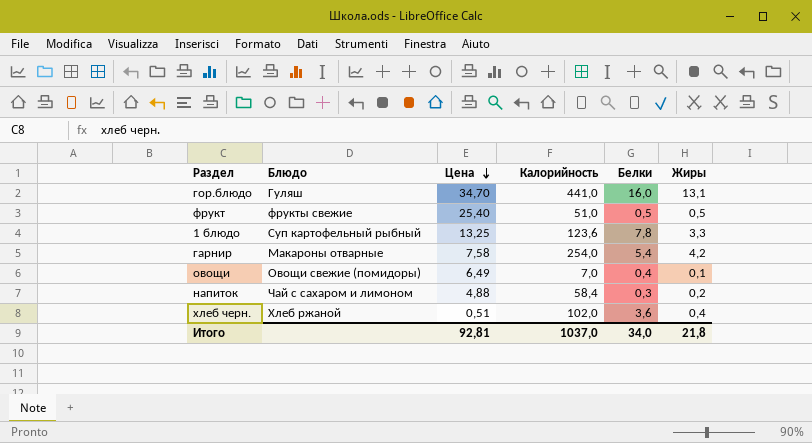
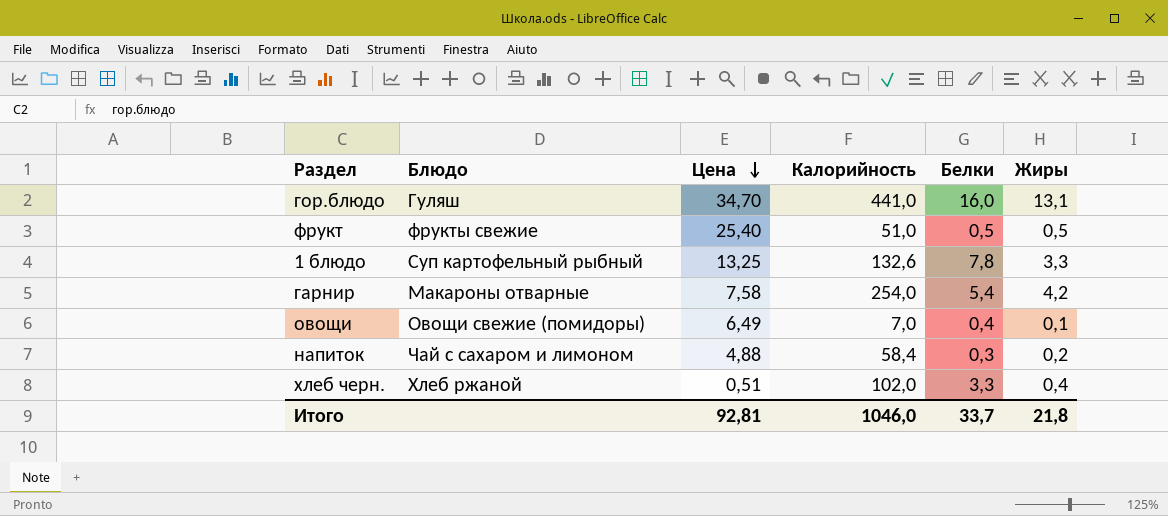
1 блюдо | Калорийность: 123,6 -> 132,6
хлеб черн. | Белки: 3,6 -> 3,3
Итого | Калорийность: 1037,0 -> 1046,0
Итого | Белки: 34,0 -> 33,7

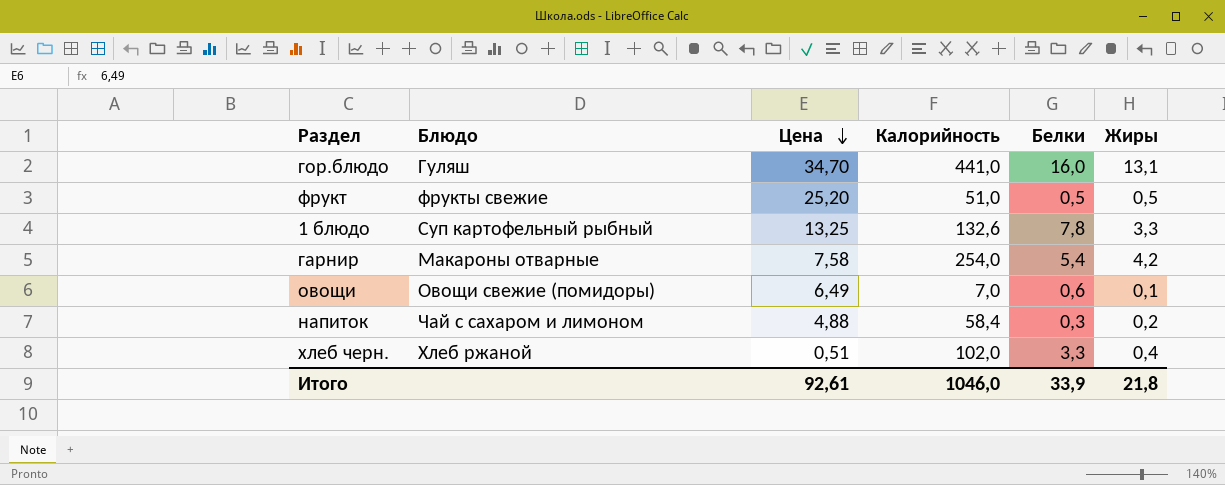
фрукт | Цена: 25,40 -> 25,20
овощи | Белки: 0,4 -> 0,6
Итого | Цена: 92,81 -> 92,61
Итого | Белки: 33,7 -> 33,9

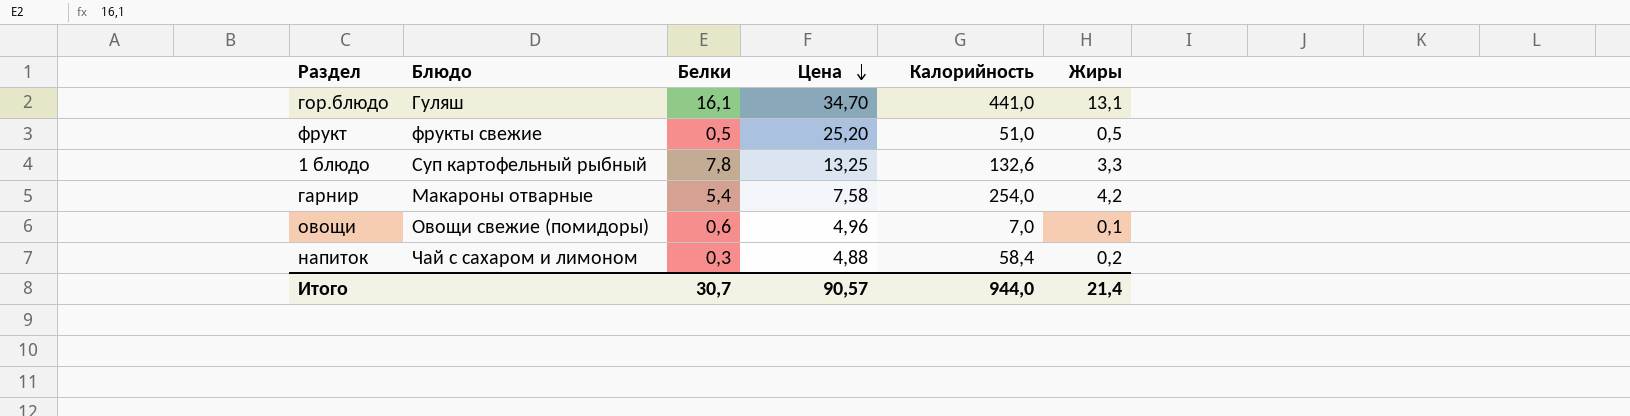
column Белки | position: 5 -> 3
row хлеб черн.: Хлеб ржаной | 0,51 | 102,0 | 3,3 | 0,4 -> none
гор.блюдо | Белки: 16,0 -> 16,1
овощи | Цена: 6,49 -> 4,96
Итого | Белки: 33,9 -> 30,7
Итого | Цена: 92,61 -> 90,57
Итого | Калорийность: 1046,0 -> 944,0
Итого | Жиры: 21,8 -> 21,4

